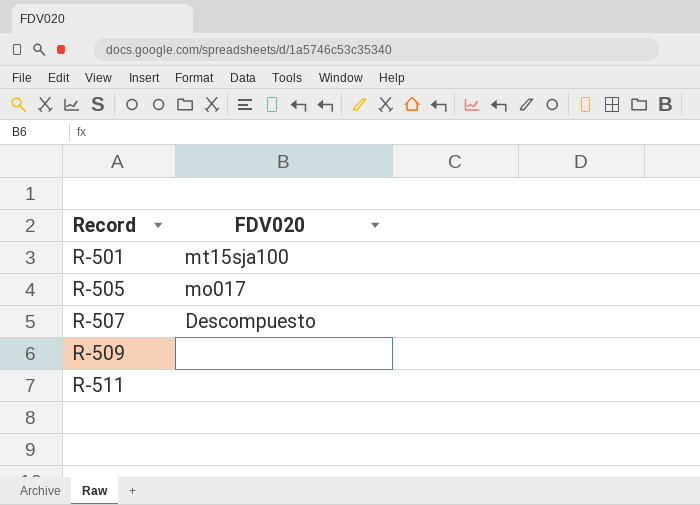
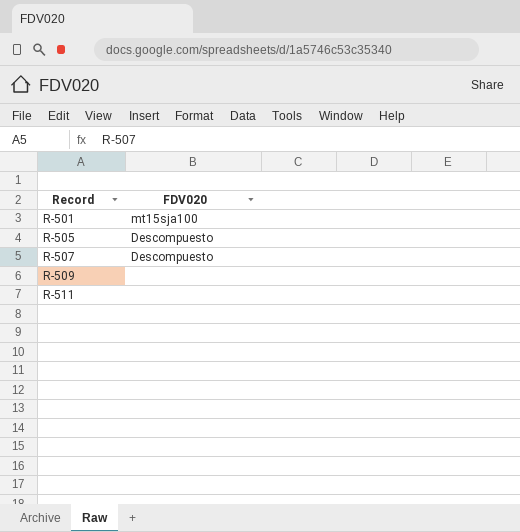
R-505 | FDV020: mo017 -> Descompuesto

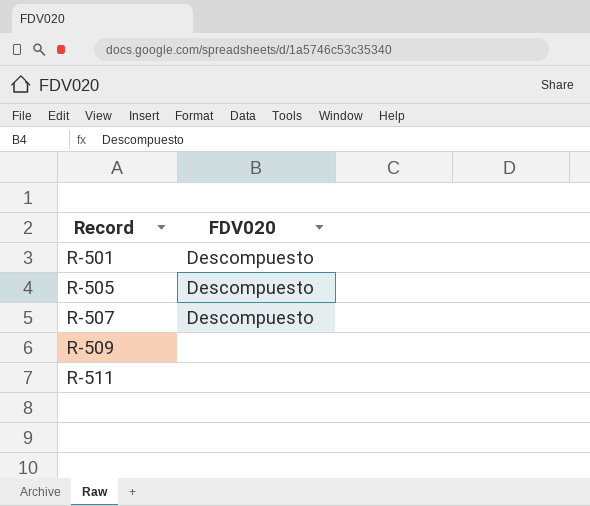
R-501 | FDV020: mt15sja100 -> Descompuesto

